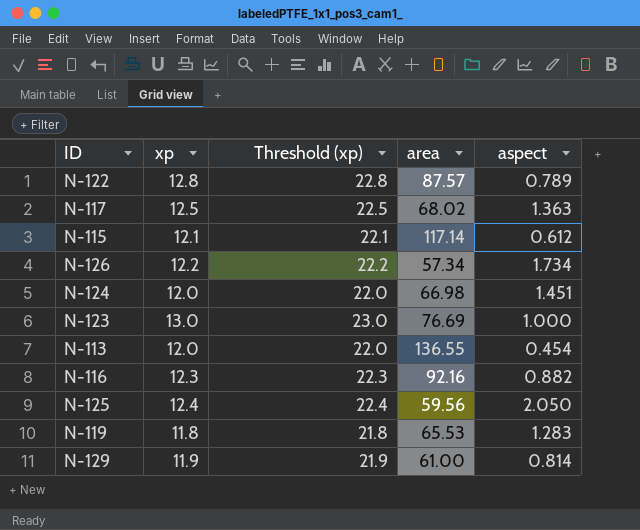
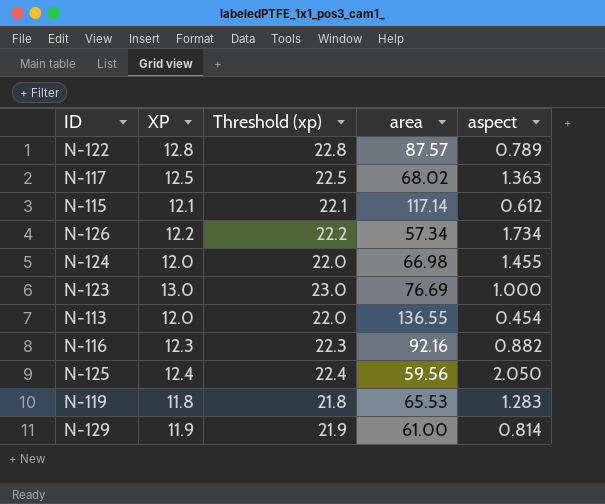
column name: xp -> XP
N-124 | aspect: 1.451 -> 1.455

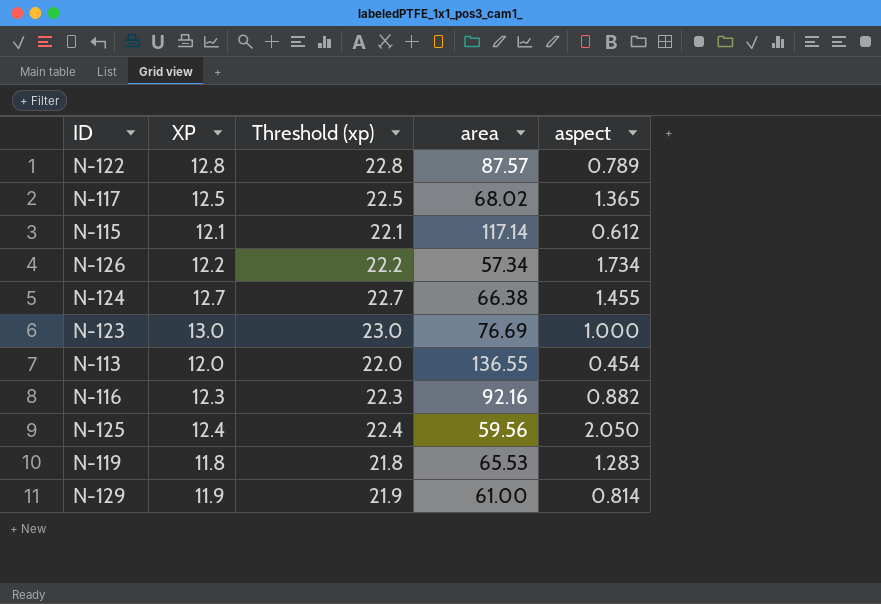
N-117 | aspect: 1.363 -> 1.365
N-124 | XP: 12.0 -> 12.7
N-124 | Threshold (xp): 22.0 -> 22.7
N-124 | area: 66.98 -> 66.38

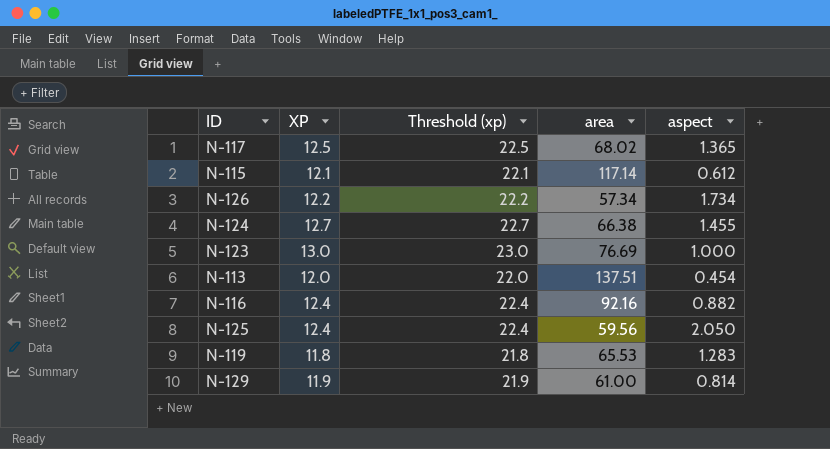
row N-122: 12.8 | 22.8 | 87.57 | 0.789 -> none
N-113 | area: 136.55 -> 137.51
N-116 | XP: 12.3 -> 12.4
N-116 | Threshold (xp): 22.3 -> 22.4

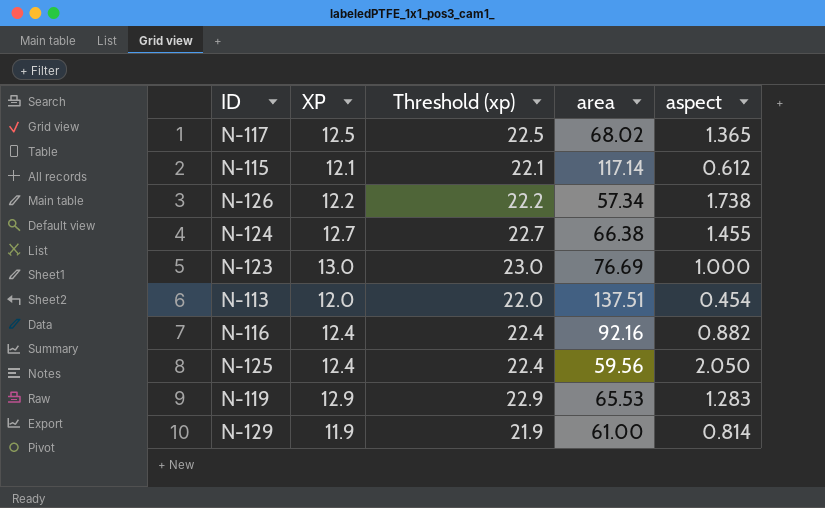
N-126 | aspect: 1.734 -> 1.738
N-119 | XP: 11.8 -> 12.9
N-119 | Threshold (xp): 21.8 -> 22.9

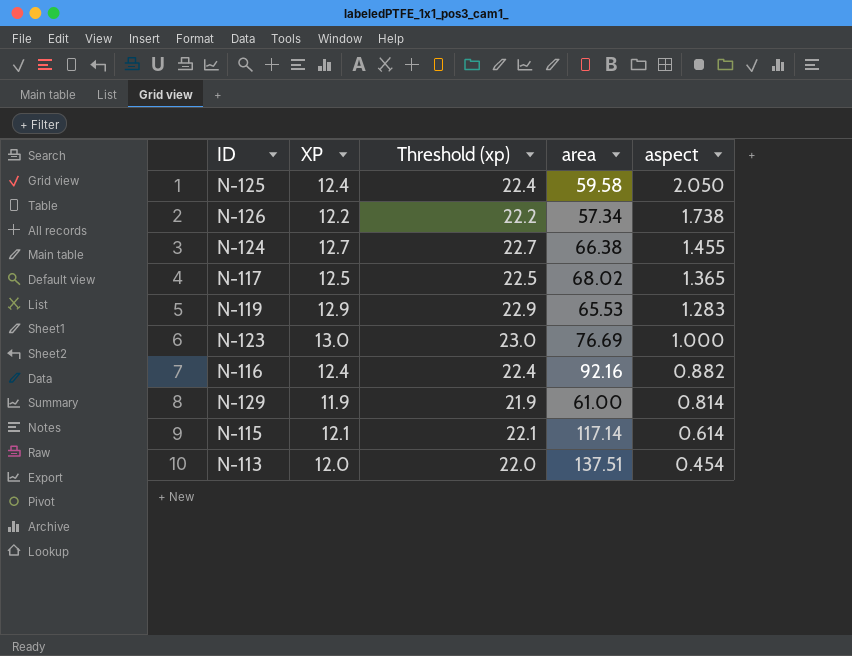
row order: none -> aspect descending
N-125 | area: 59.56 -> 59.58
N-115 | aspect: 0.612 -> 0.614

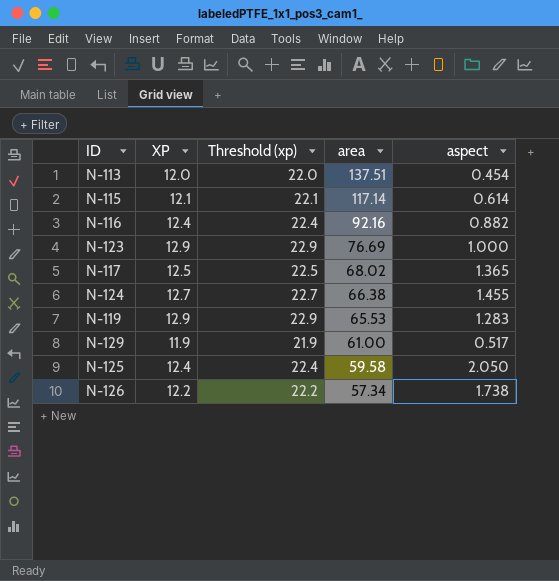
row order: aspect descending -> area descending
N-123 | XP: 13.0 -> 12.9
N-123 | Threshold (xp): 23.0 -> 22.9
N-129 | aspect: 0.814 -> 0.517

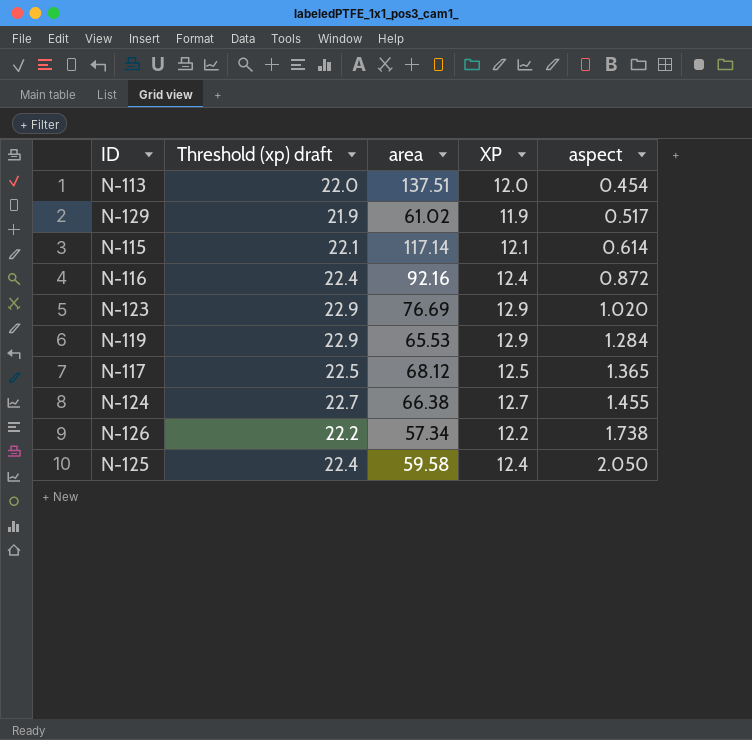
row order: area descending -> aspect ascending
column name: Threshold (xp) -> Threshold (xp) draft
column XP | position: 2 -> 4
N-129 | area: 61.00 -> 61.02
N-116 | aspect: 0.882 -> 0.872
N-123 | aspect: 1.000 -> 1.020
N-119 | aspect: 1.283 -> 1.284
N-117 | area: 68.02 -> 68.12

